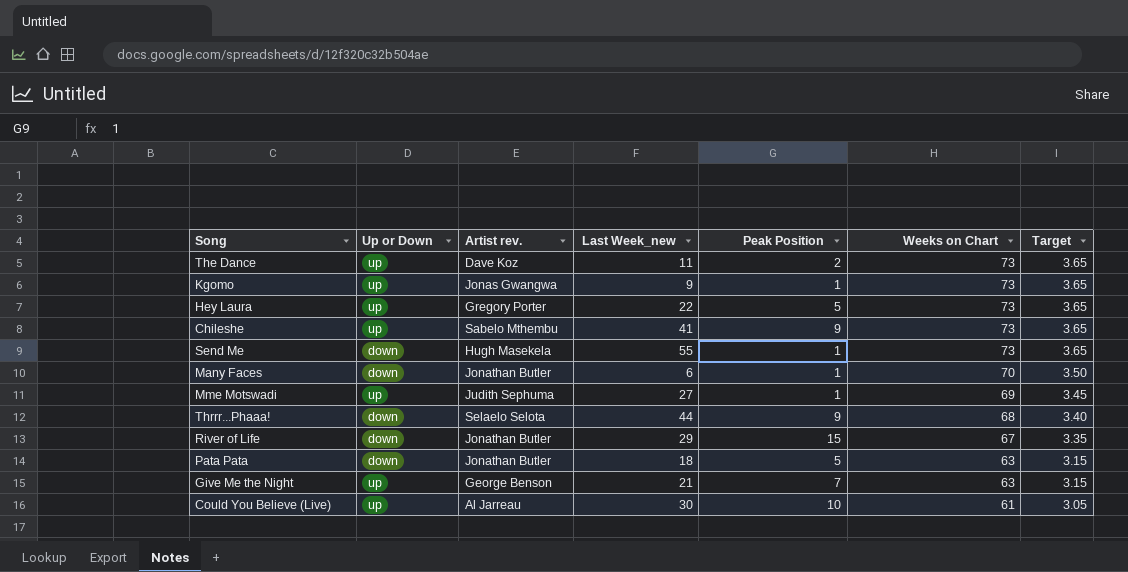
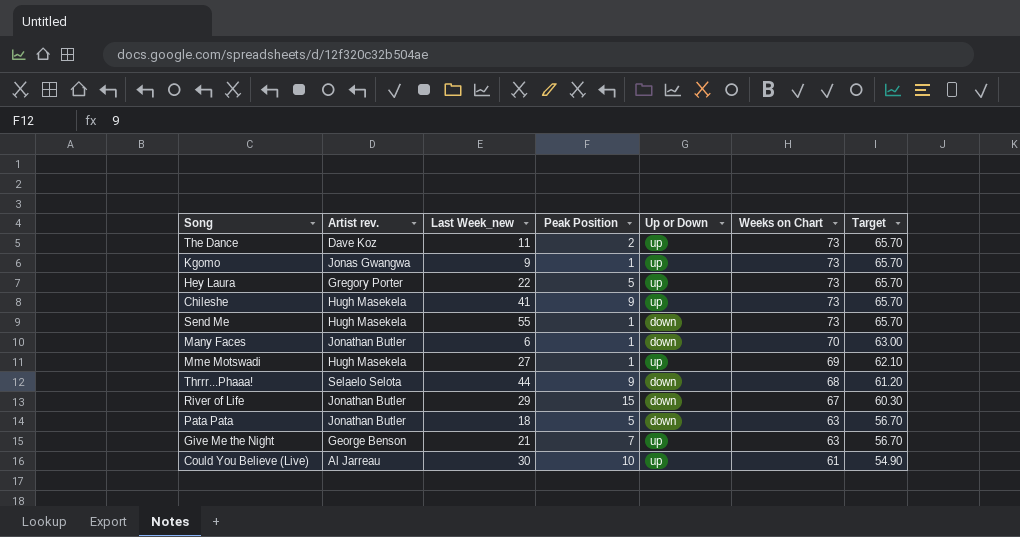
column Up or Down | position: 2 -> 5
column Target | formula: [Weeks on Chart] * 0.05 -> [Weeks on Chart] * 0.9
Chileshe | Artist rev.: Sabelo Mthembu -> Hugh Masekela
Mme Motswadi | Artist rev.: Judith Sephuma -> Hugh Masekela

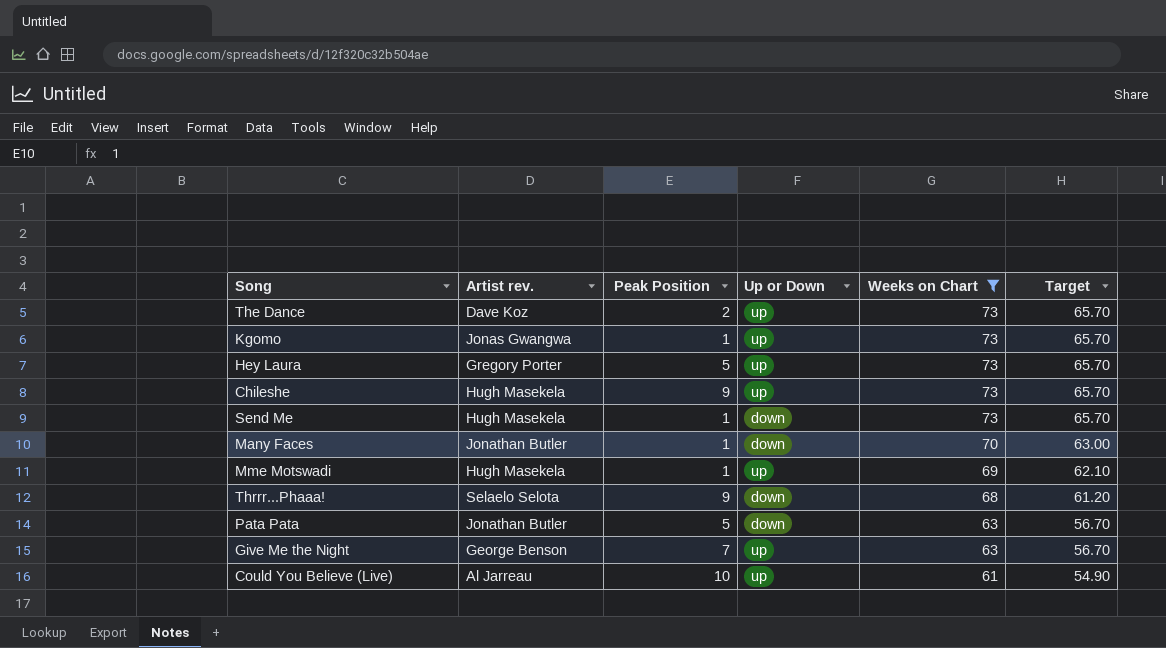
filter: none -> Weeks on Chart != 67
column Last Week_new | position: 3 -> none

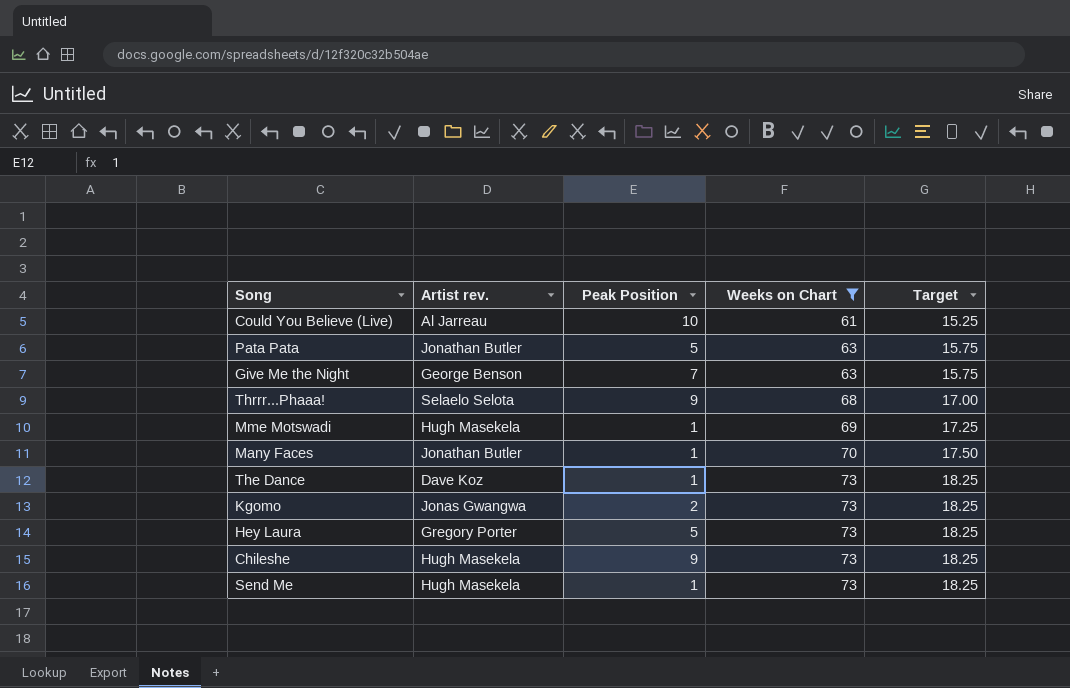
row order: Weeks on Chart descending -> Weeks on Chart ascending
column Up or Down | position: 4 -> none
column Target | formula: [Weeks on Chart] * 0.9 -> [Weeks on Chart] * 0.25
The Dance | Peak Position: 2 -> 1
Kgomo | Peak Position: 1 -> 2

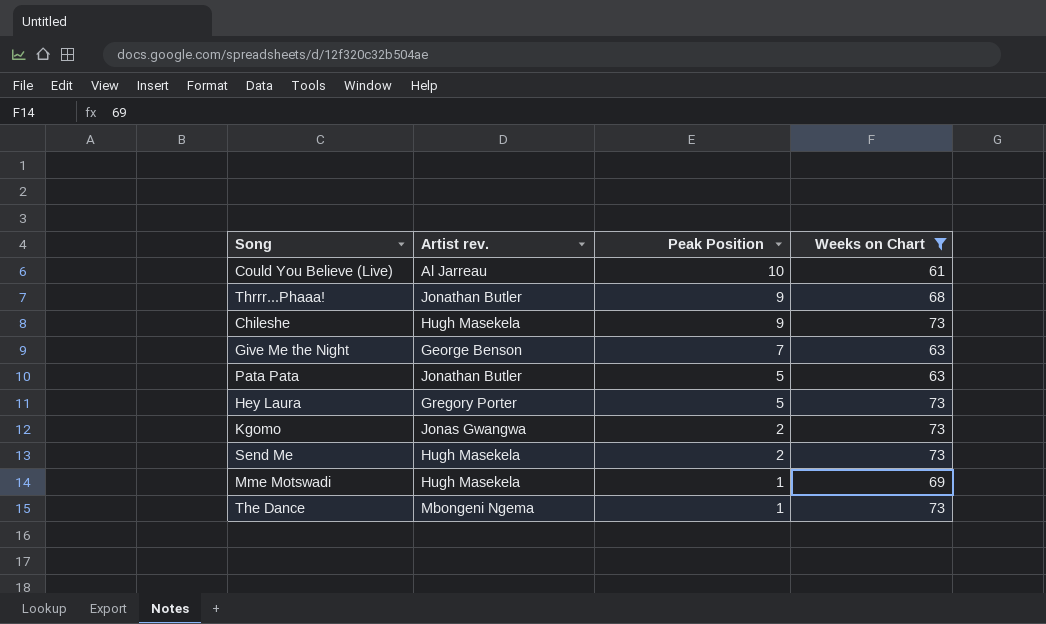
row order: Weeks on Chart ascending -> Peak Position descending
column Target | formula: [Weeks on Chart] * 0.25 -> none
row Many Faces: Jonathan Butler | 1 | 70 | 17.50 -> none
Thrrr...Phaaa! | Artist rev.: Selaelo Selota -> Jonathan Butler
Send Me | Peak Position: 1 -> 2
The Dance | Artist rev.: Dave Koz -> Mbongeni Ngema

